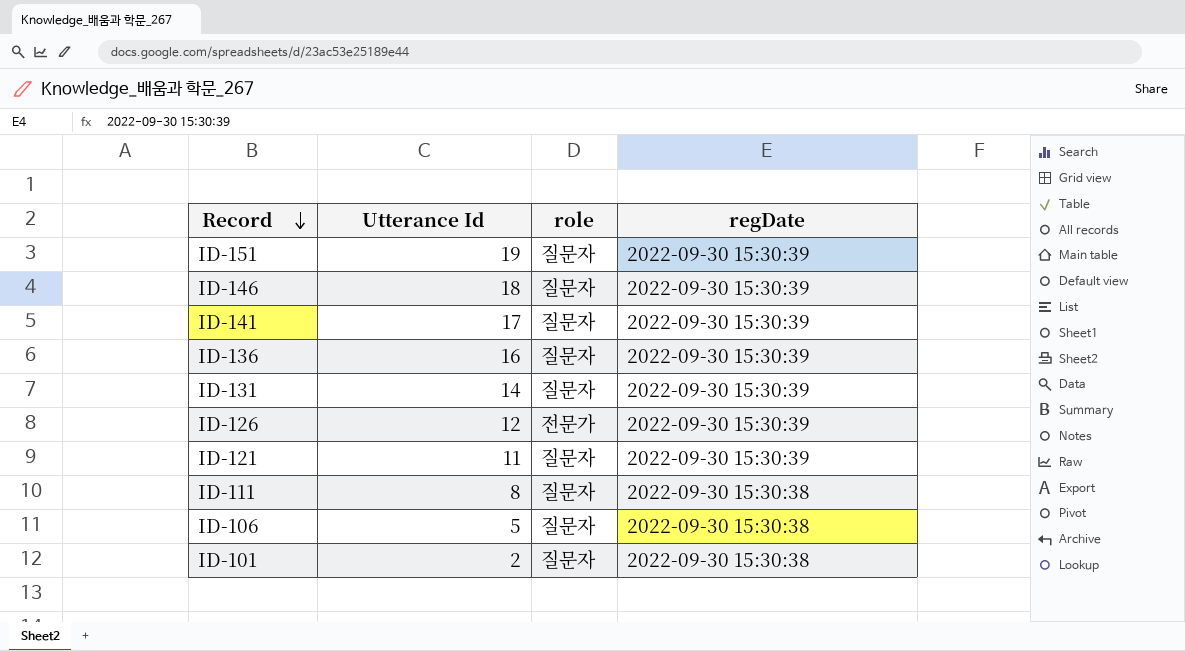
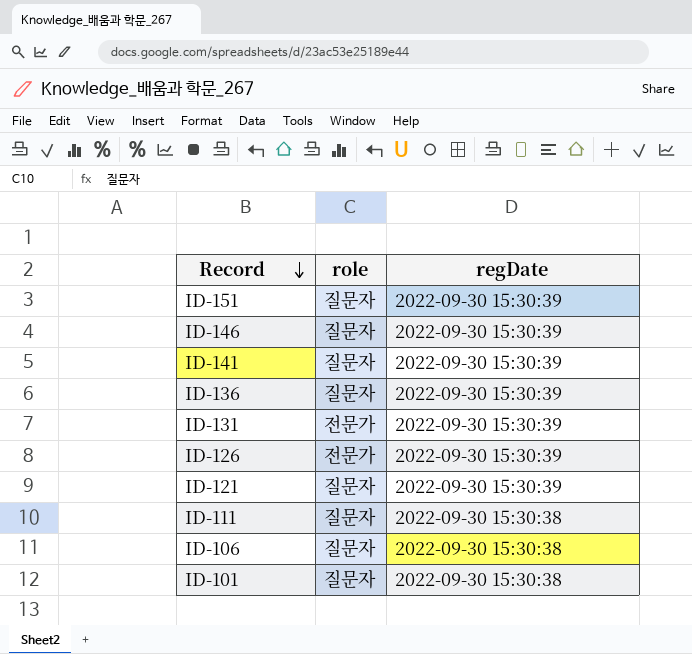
column Utterance Id | position: 2 -> none
ID-131 | role: 질문자 -> 전문가

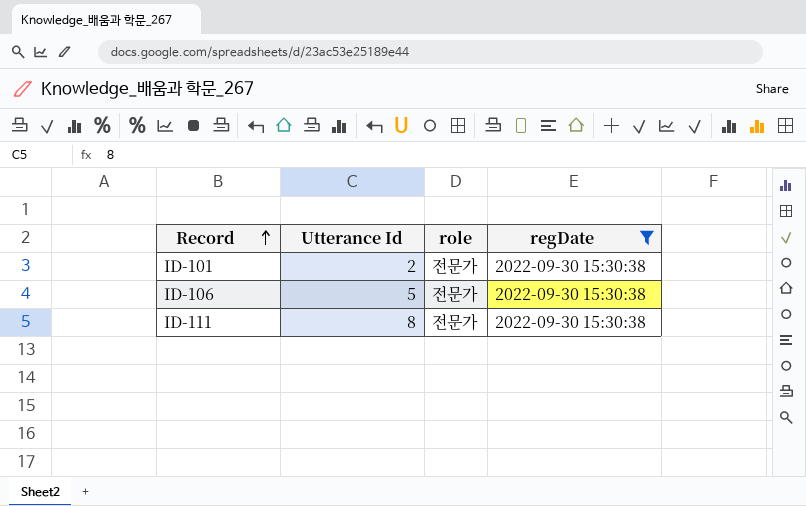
filter: none -> regDate = 2022-09-30 15:30:38
row order: Record descending -> Record ascending
column Utterance Id | position: none -> 2
ID-101 | role: 질문자 -> 전문가
ID-106 | role: 질문자 -> 전문가
ID-111 | role: 질문자 -> 전문가

